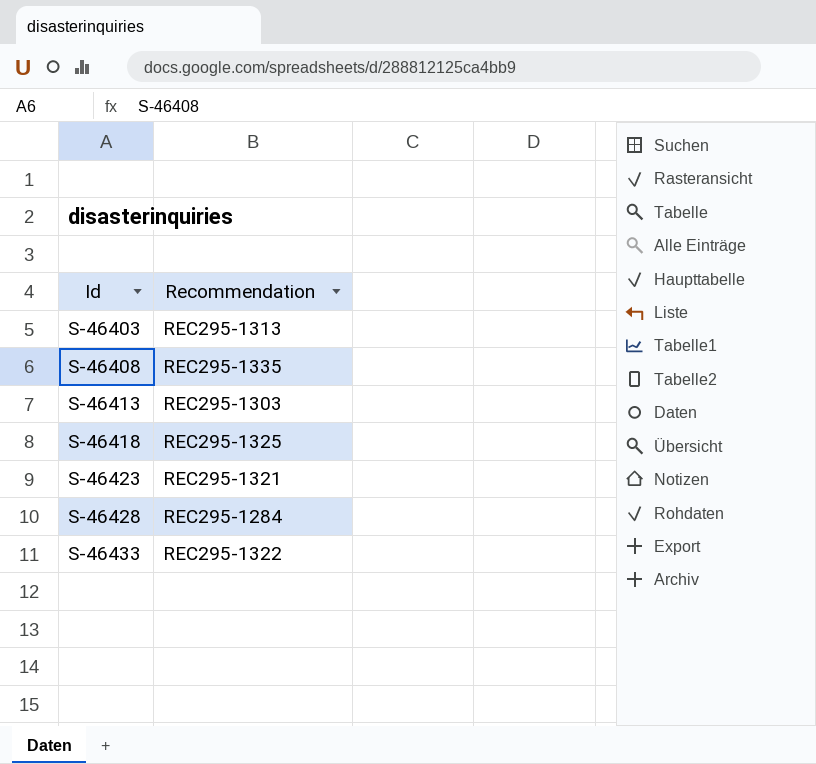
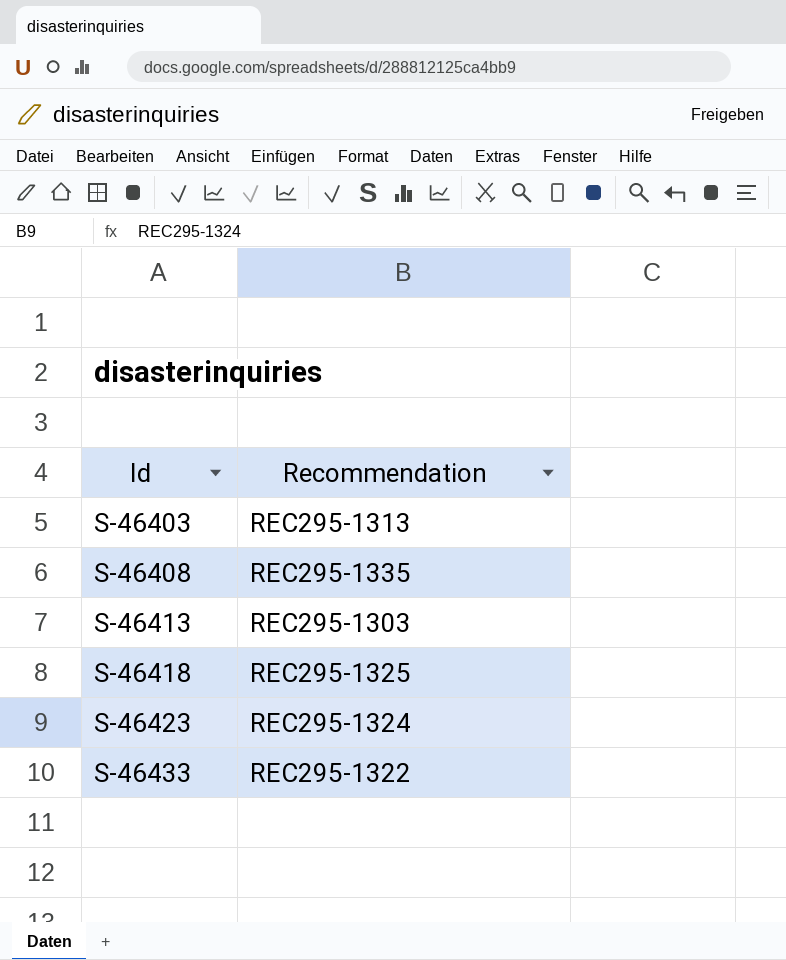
row S-46428: REC295-1284 -> none
S-46423 | Recommendation: REC295-1321 -> REC295-1324

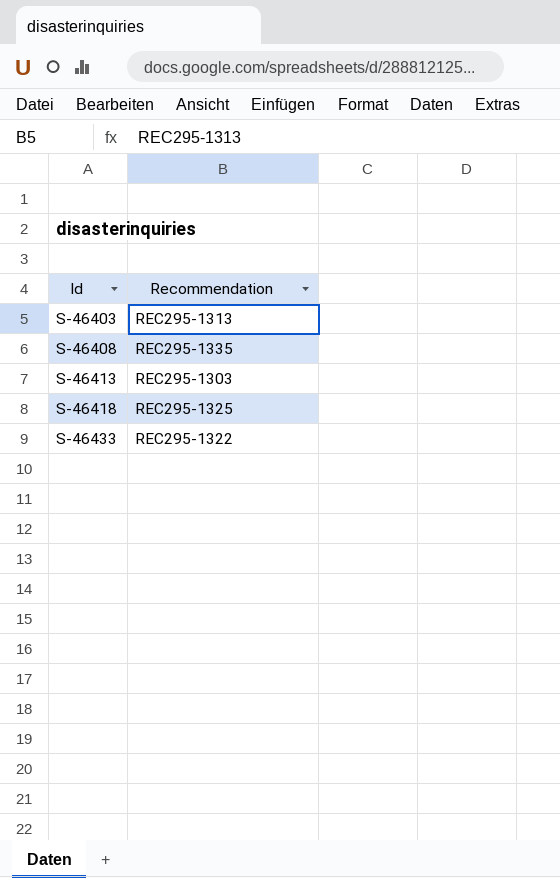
row S-46423: REC295-1324 -> none

